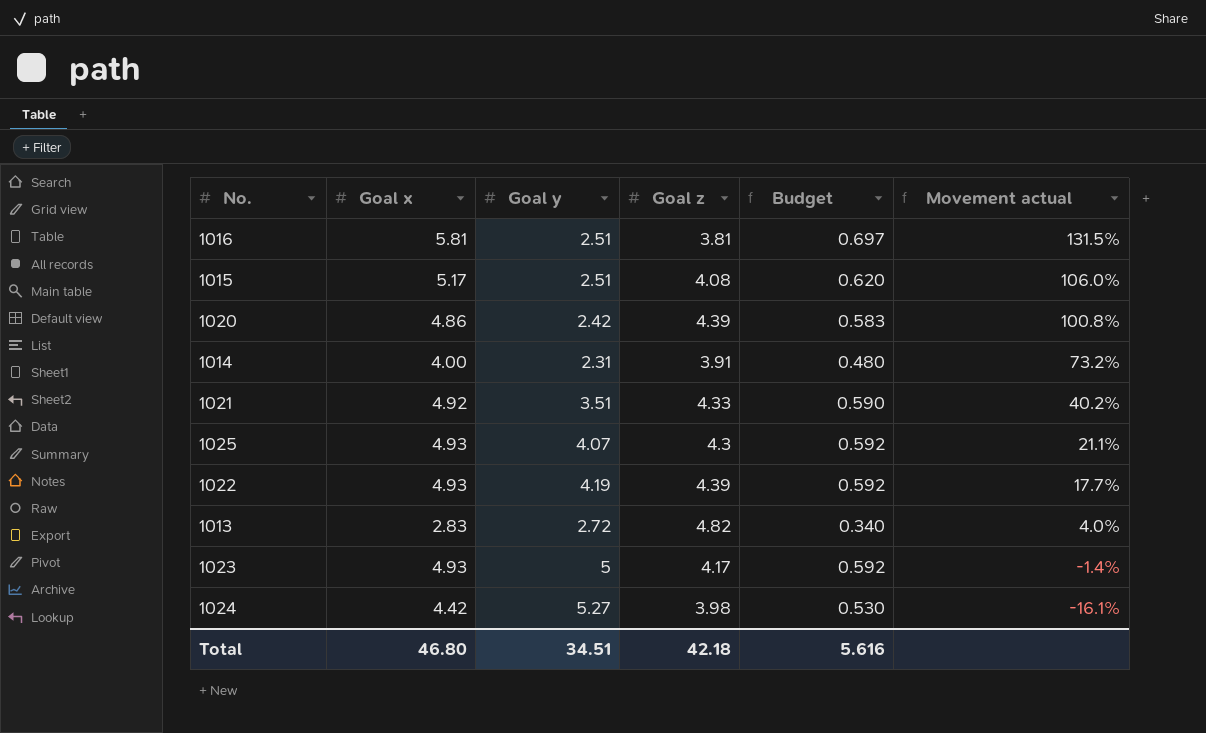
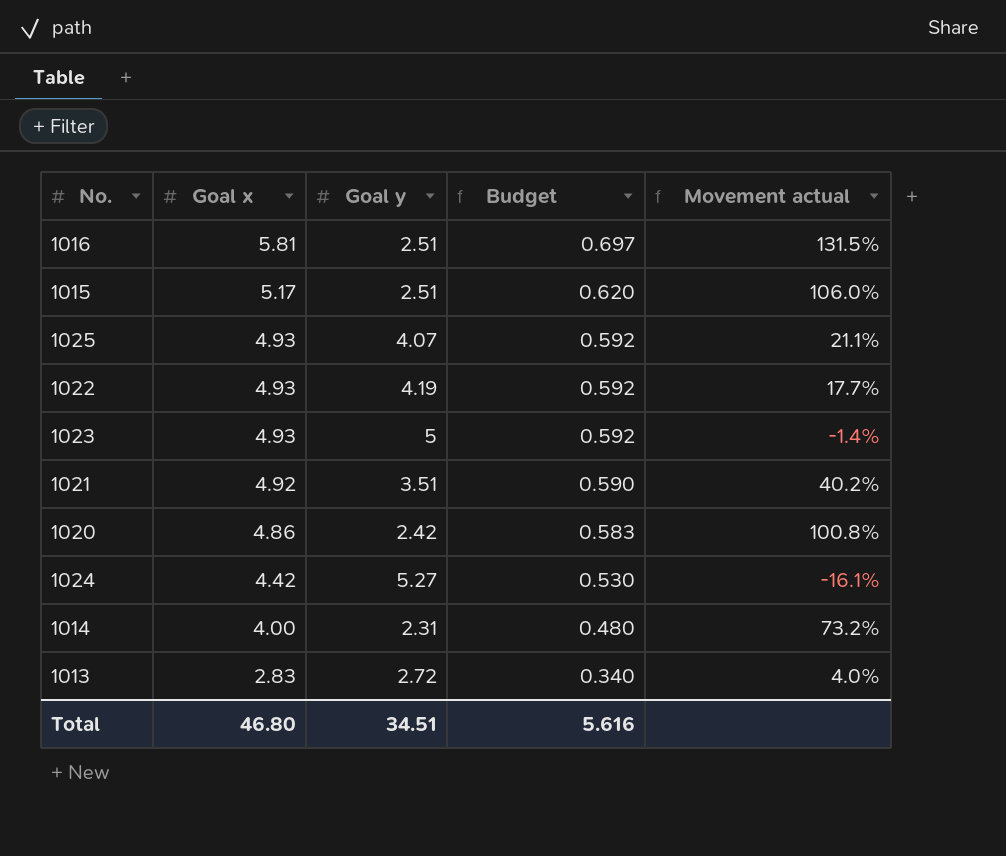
row order: Movement actual descending -> Goal x descending
column Goal z | position: 4 -> none

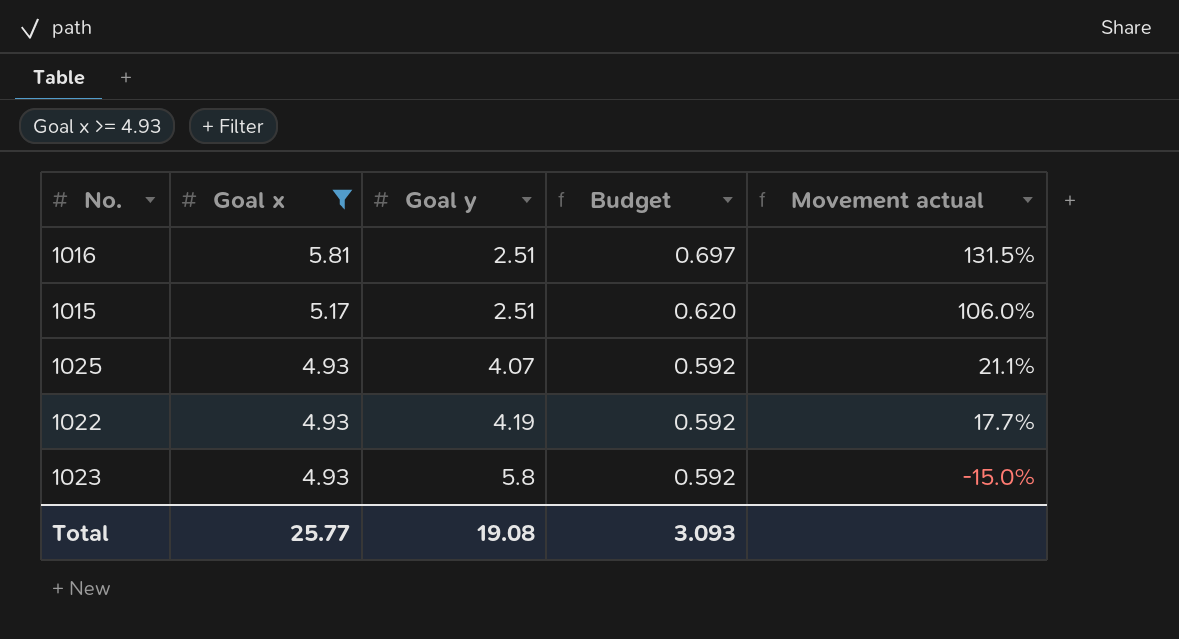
filter: none -> Goal x >= 4.93
1023 | Goal y: 5 -> 5.8
1023 | Movement actual: -1.4% -> -15.0%
Total | Goal x: 46.80 -> 25.77
Total | Goal y: 34.51 -> 19.08
Total | Budget: 5.616 -> 3.093

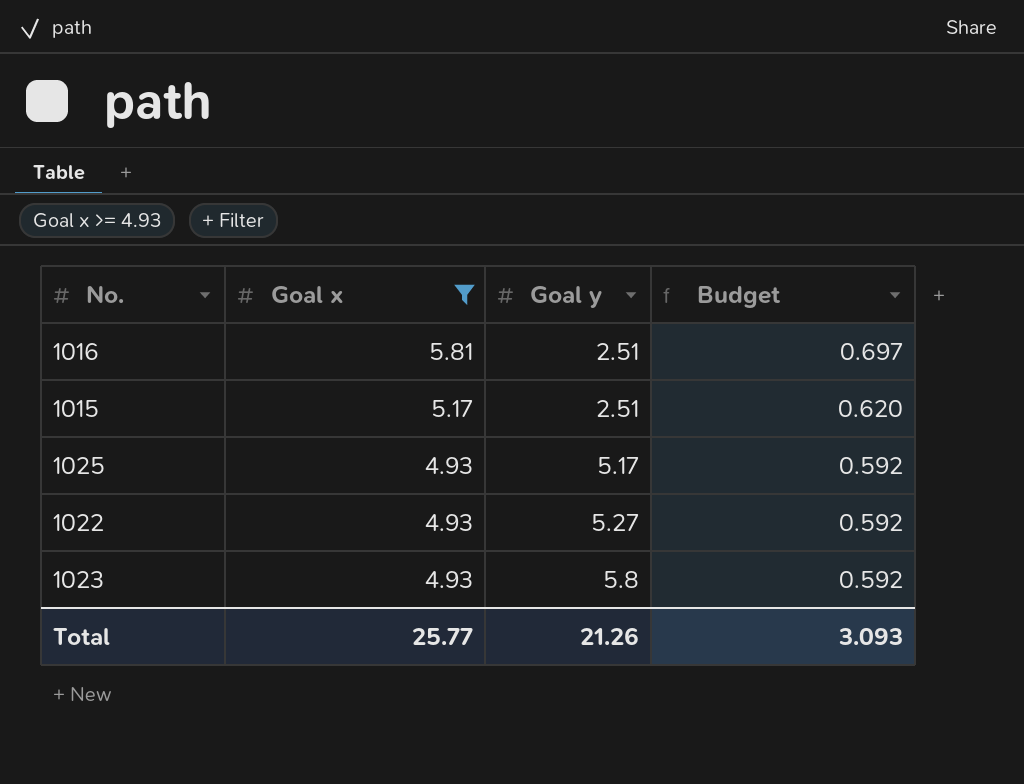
column Movement actual | formula: ([Goal x] - [Goal y]) / [Goal y] -> none
1025 | Goal y: 4.07 -> 5.17
1022 | Goal y: 4.19 -> 5.27
Total | Goal y: 19.08 -> 21.26

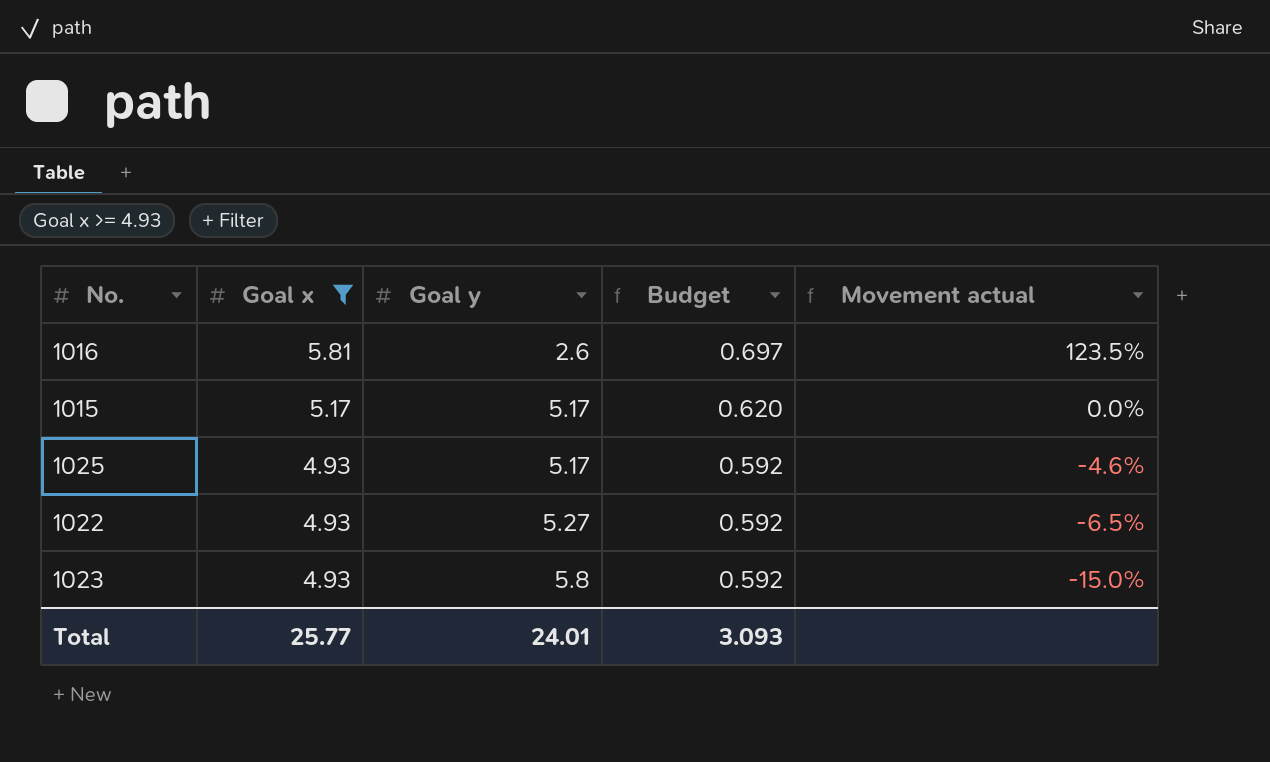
column Movement actual | formula: none -> ([Goal x] - [Goal y]) / [Goal y]
1016 | Goal y: 2.51 -> 2.6
1015 | Goal y: 2.51 -> 5.17
Total | Goal y: 21.26 -> 24.01

